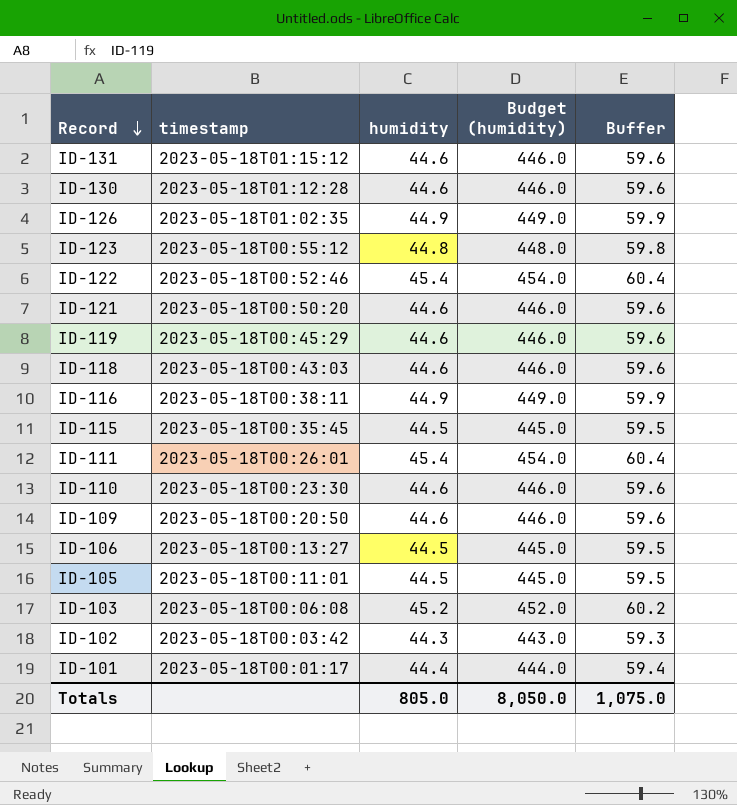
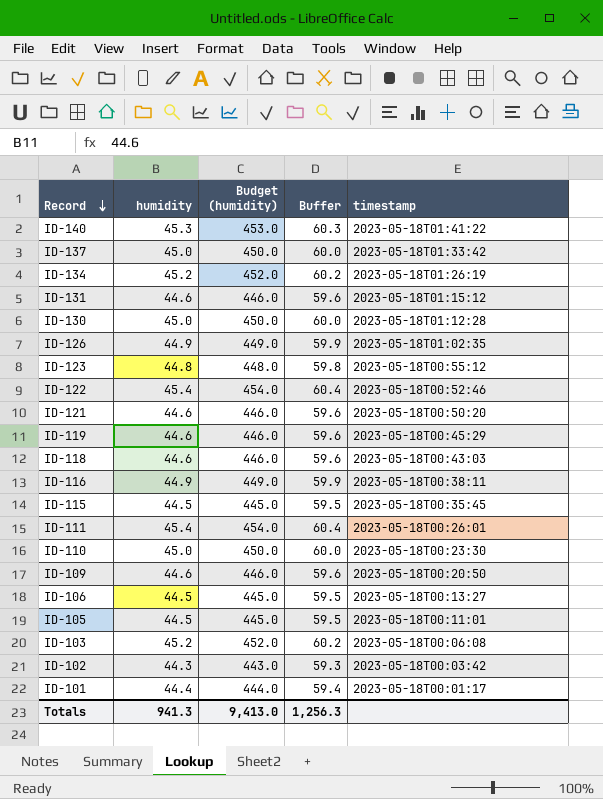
column timestamp | position: 2 -> 5
row ID-140: none -> 45.3 | 453.0 | 60.3 | 2023-05-18T01:41:22
row ID-137: none -> 45.0 | 450.0 | 60.0 | 2023-05-18T01:33:42
row ID-134: none -> 45.2 | 452.0 | 60.2 | 2023-05-18T01:26:19
ID-130 | humidity: 44.6 -> 45.0
ID-130 | Budget (humidity): 446.0 -> 450.0
ID-130 | Buffer: 59.6 -> 60.0
ID-110 | humidity: 44.6 -> 45.0
ID-110 | Budget (humidity): 446.0 -> 450.0
ID-110 | Buffer: 59.6 -> 60.0
Totals | humidity: 805.0 -> 941.3
Totals | Budget (humidity): 8,050.0 -> 9,413.0
Totals | Buffer: 1,075.0 -> 1,256.3

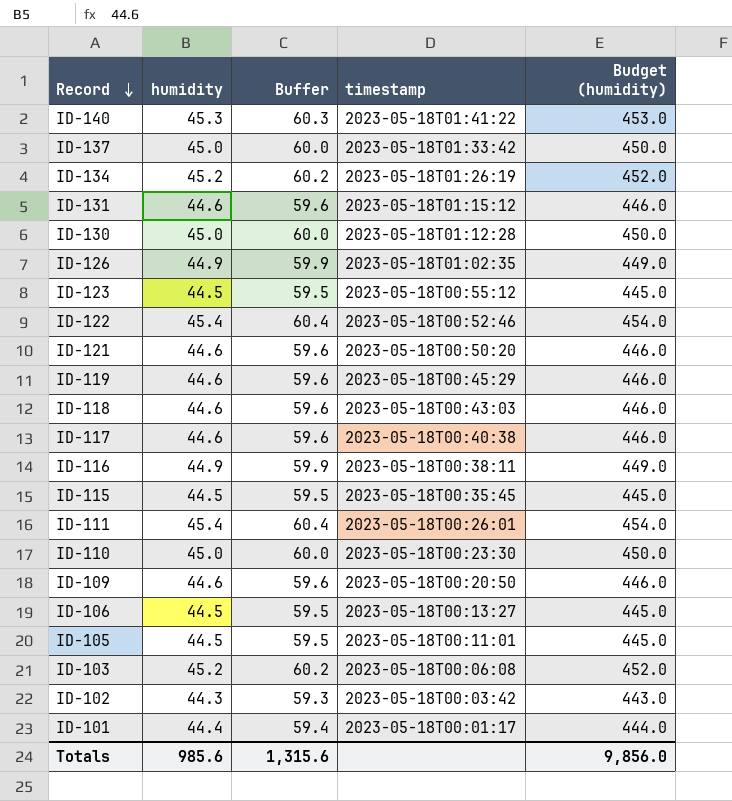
column Budget (humidity) | position: 3 -> 5
ID-123 | humidity: 44.8 -> 44.5
ID-123 | Buffer: 59.8 -> 59.5
ID-123 | Budget (humidity): 448.0 -> 445.0
row ID-117: none -> 44.6 | 59.6 | 2023-05-18T00:40:38 | 446.0
Totals | humidity: 941.3 -> 985.6
Totals | Buffer: 1,256.3 -> 1,315.6
Totals | Budget (humidity): 9,413.0 -> 9,856.0

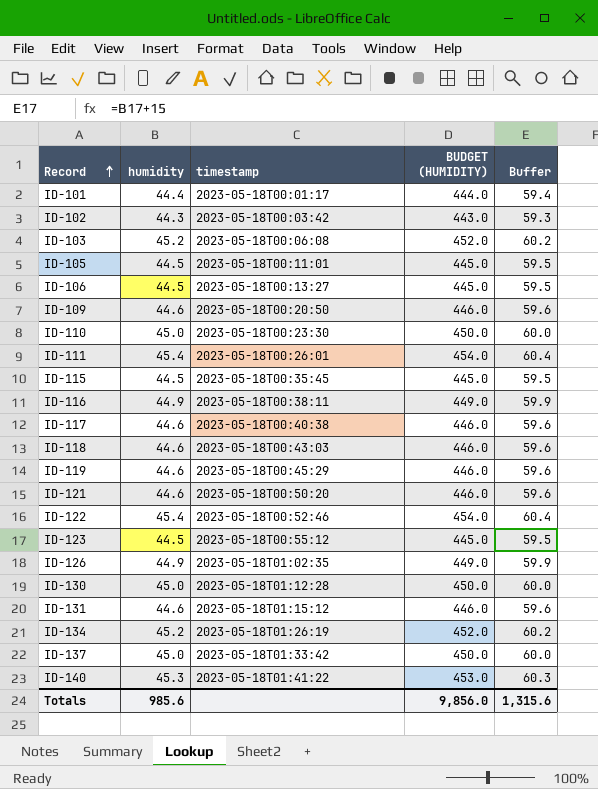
row order: Record descending -> Record ascending
column name: Budget (humidity) -> BUDGET (HUMIDITY)
column Buffer | position: 3 -> 5

